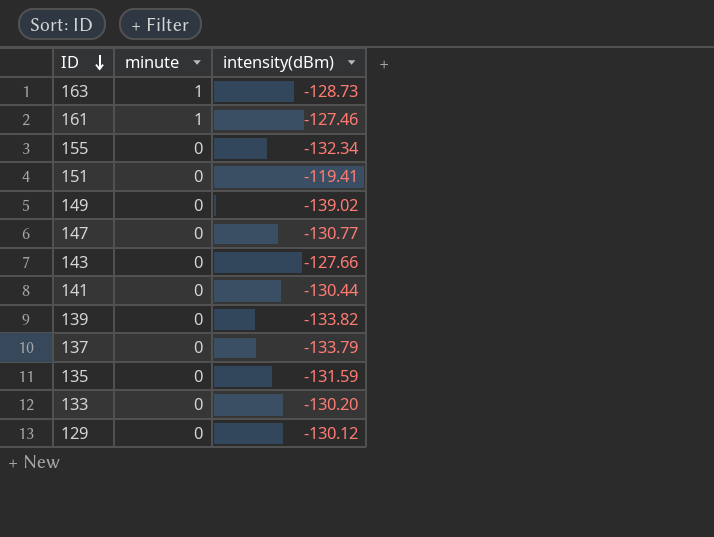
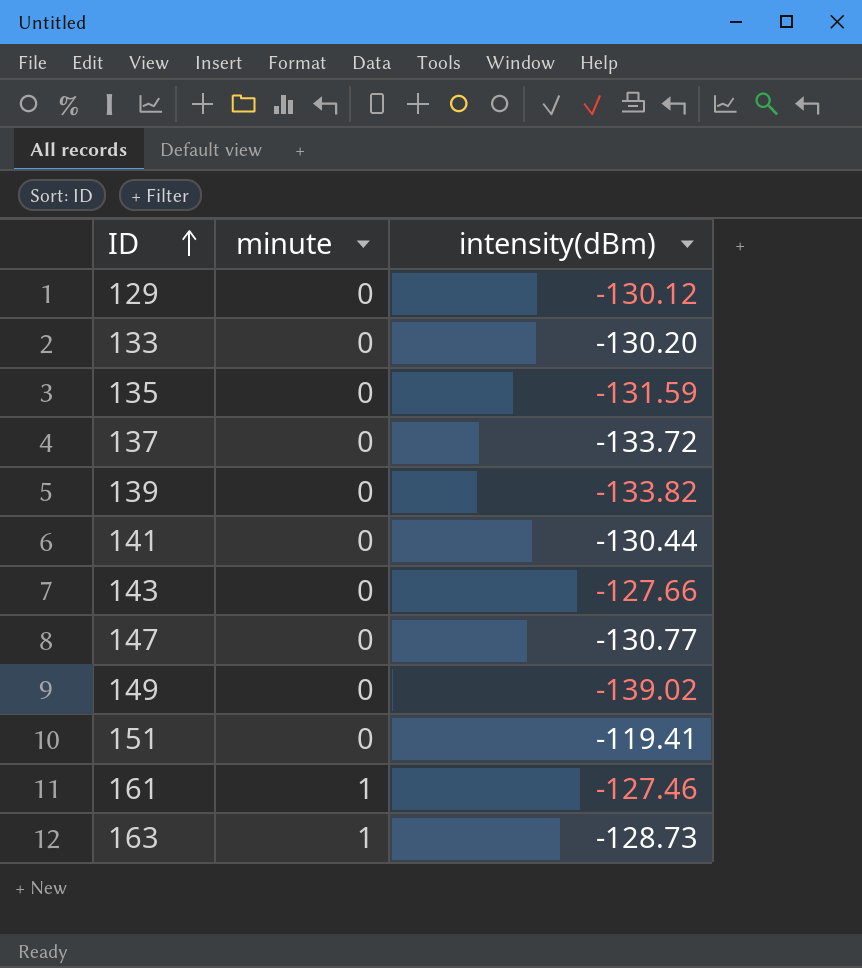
row order: ID descending -> ID ascending
row 155: 0 | -132.34 -> none
137 | intensity(dBm): -133.79 -> -133.72

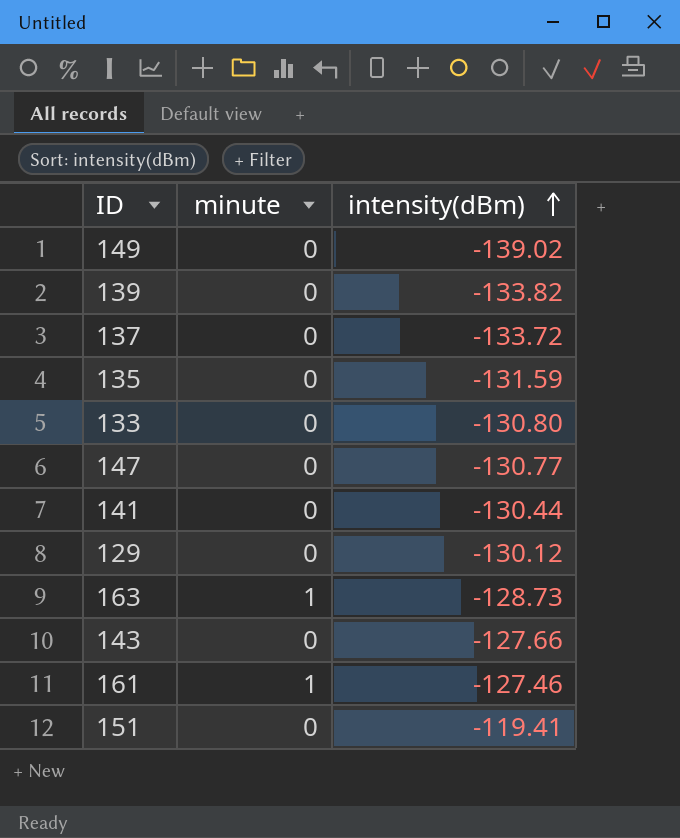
row order: ID ascending -> intensity(dBm) ascending
133 | intensity(dBm): -130.20 -> -130.80

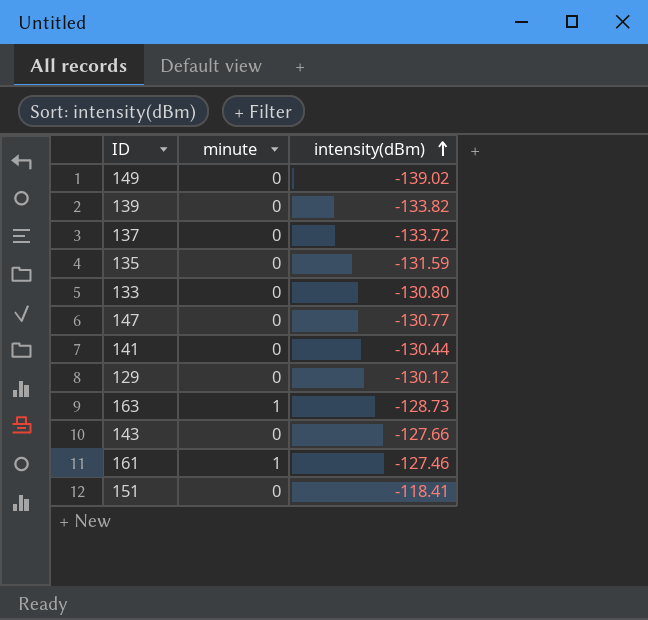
151 | intensity(dBm): -119.41 -> -118.41

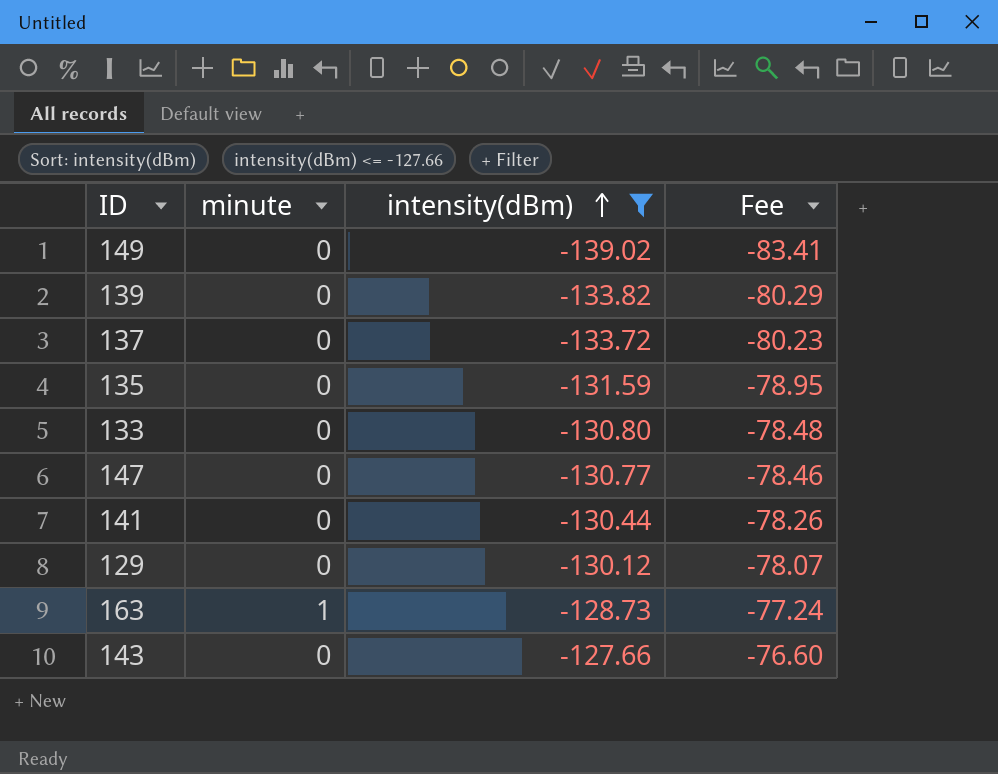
filter: none -> intensity(dBm) <= -127.66
column Fee | formula: none -> [intensity(dBm)] * 0.6

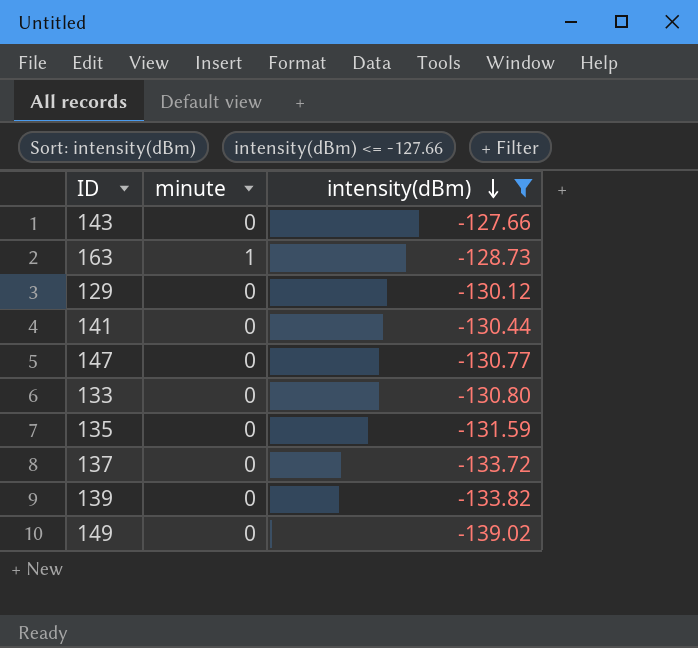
row order: intensity(dBm) ascending -> intensity(dBm) descending
column Fee | formula: [intensity(dBm)] * 0.6 -> none

